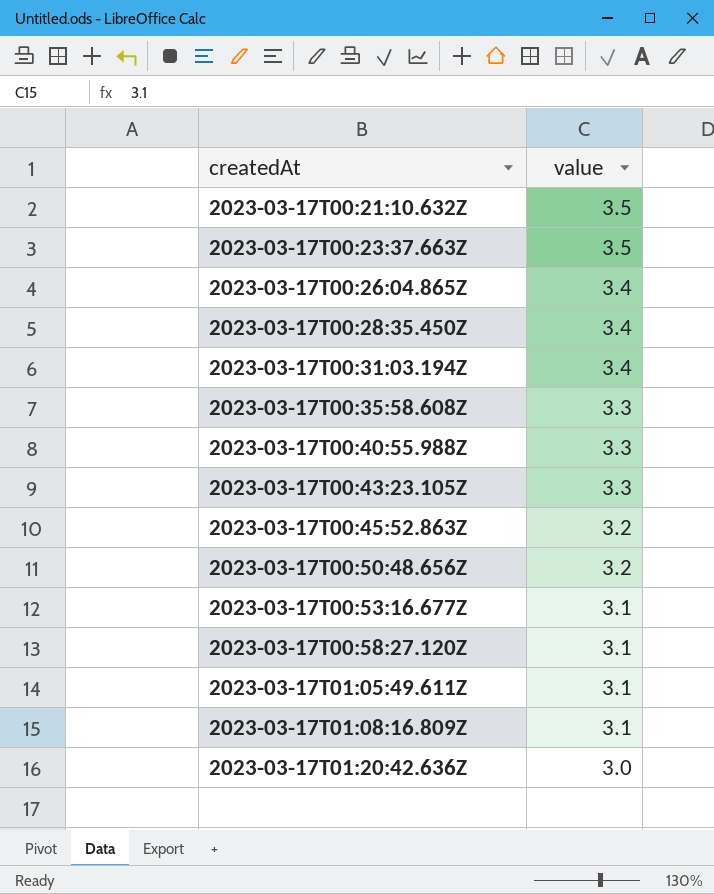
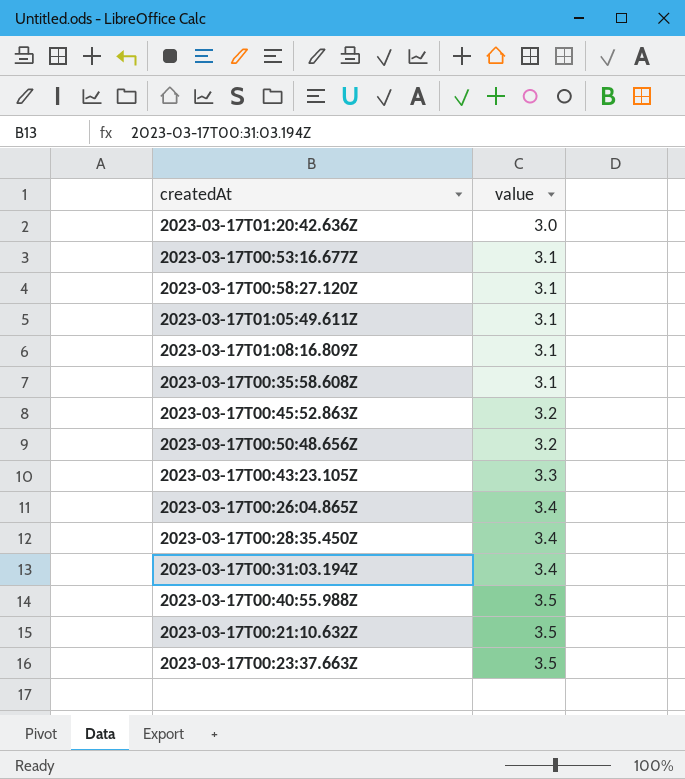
row order: createdAt ascending -> value ascending
2023-03-17T00:35:58.608Z | value: 3.3 -> 3.1
2023-03-17T00:40:55.988Z | value: 3.3 -> 3.5

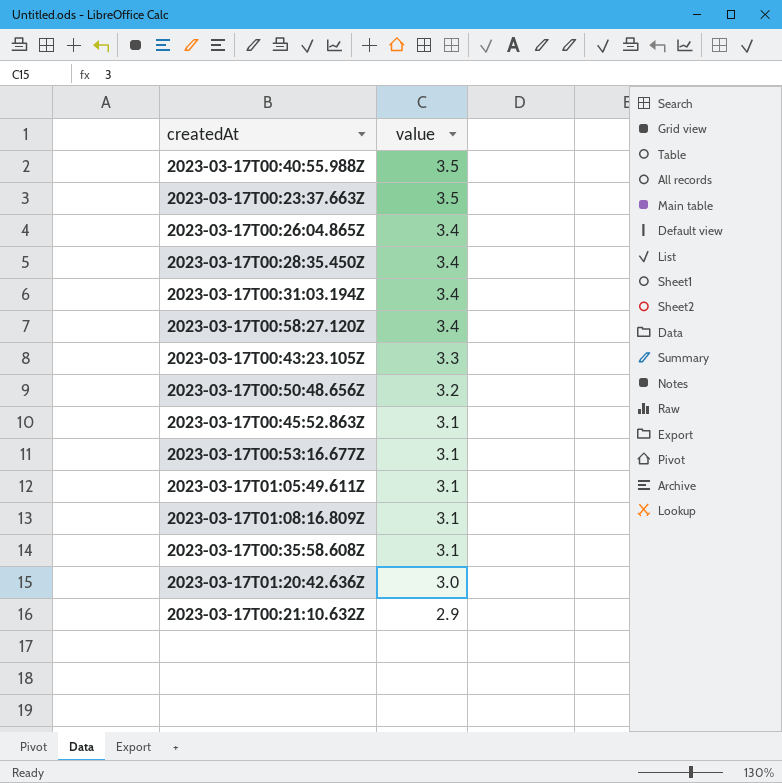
row order: value ascending -> value descending
2023-03-17T00:58:27.120Z | value: 3.1 -> 3.4
2023-03-17T00:45:52.863Z | value: 3.2 -> 3.1
2023-03-17T00:21:10.632Z | value: 3.5 -> 2.9

